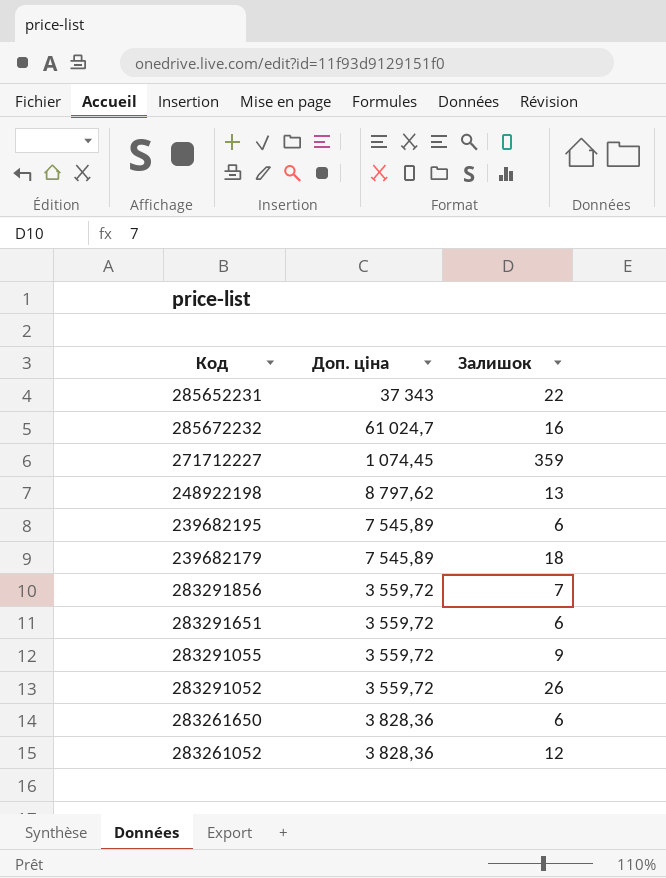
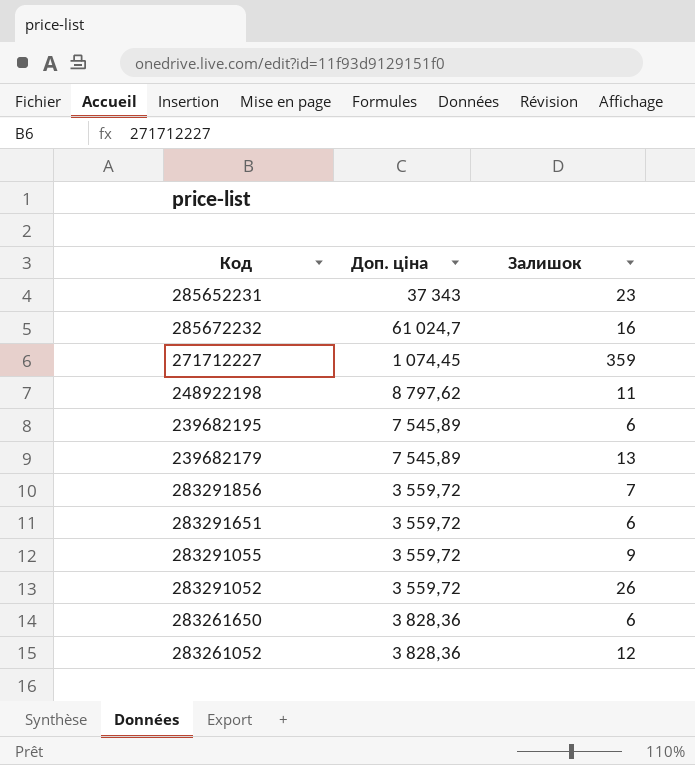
285652231 | Залишок: 22 -> 23
248922198 | Залишок: 13 -> 11
239682179 | Залишок: 18 -> 13

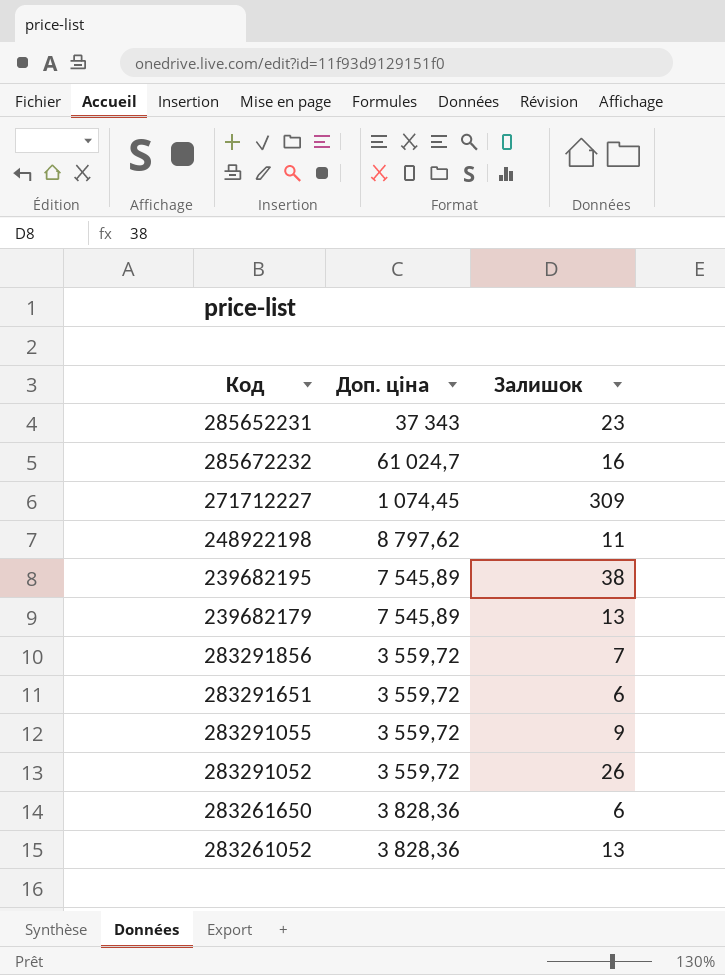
271712227 | Залишок: 359 -> 309
239682195 | Залишок: 6 -> 38
283261052 | Залишок: 12 -> 13

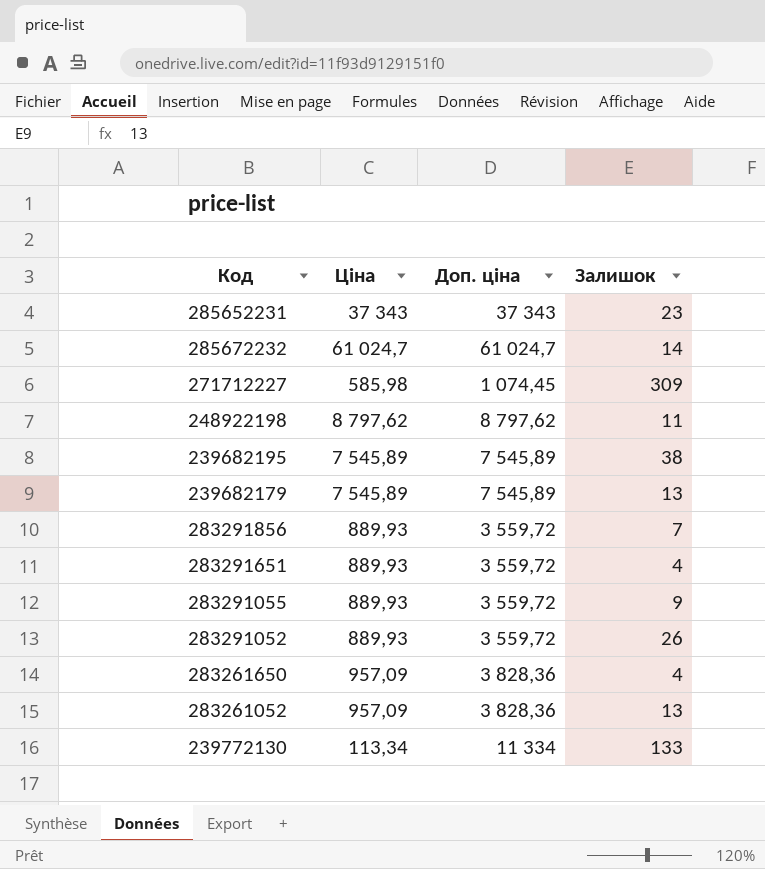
column Ціна | position: none -> 2
285672232 | Залишок: 16 -> 14
283291651 | Залишок: 6 -> 4
283261650 | Залишок: 6 -> 4
row 239772130: none -> 113,34 | 11 334 | 133

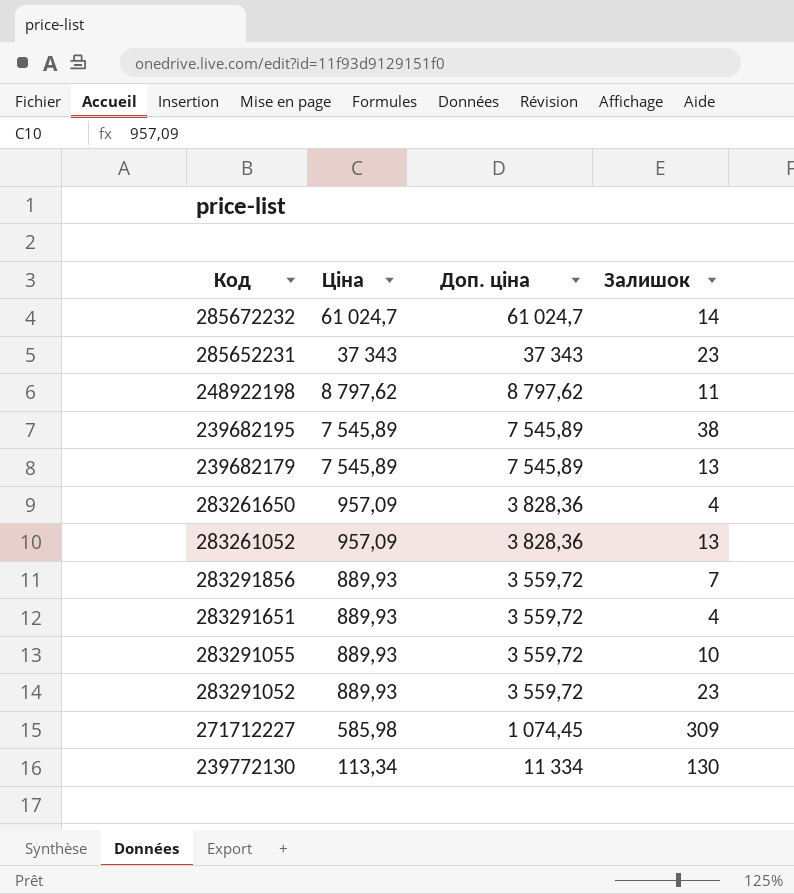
row order: none -> Ціна descending
283291055 | Залишок: 9 -> 10
283291052 | Залишок: 26 -> 23
239772130 | Залишок: 133 -> 130

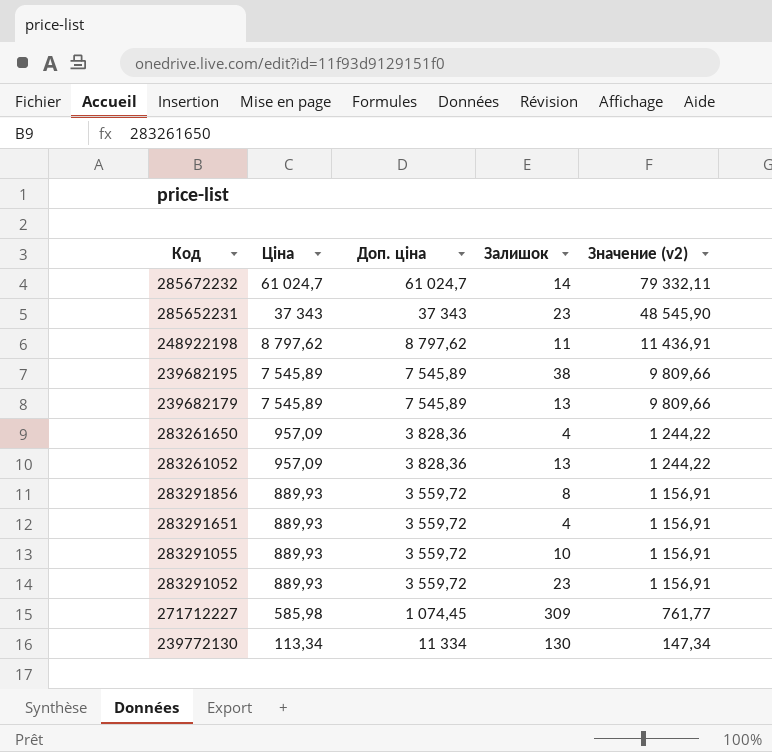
column Значение (v2) | formula: none -> [Ціна] * 1,3
283291856 | Залишок: 7 -> 8

